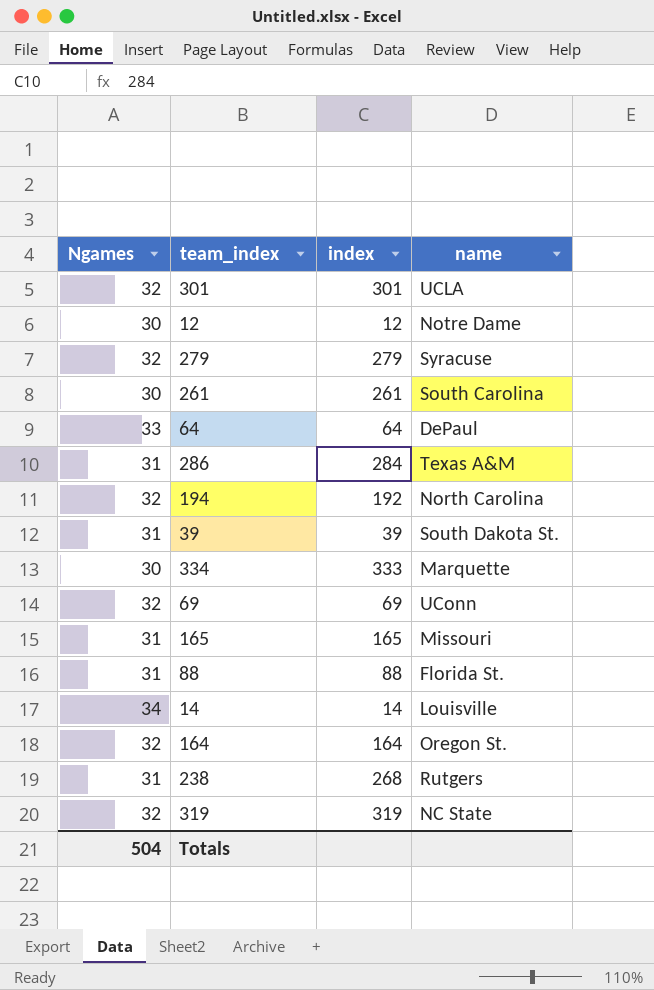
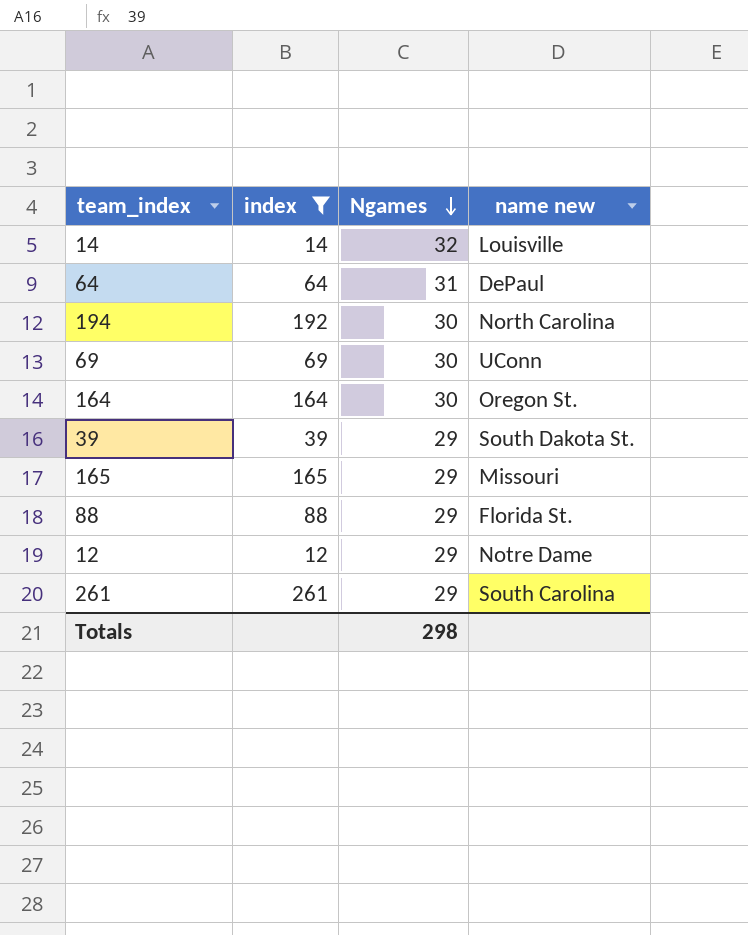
filter: none -> index <= 261
row order: none -> Ngames descending
column Ngames | position: 1 -> 3
column name: name -> name new
14 | Ngames: 34 -> 32
64 | Ngames: 33 -> 31
194 | Ngames: 32 -> 30
69 | Ngames: 32 -> 30
164 | Ngames: 32 -> 30
39 | Ngames: 31 -> 29
165 | Ngames: 31 -> 29
88 | Ngames: 31 -> 29
12 | Ngames: 30 -> 29
261 | Ngames: 30 -> 29
Totals | Ngames: 504 -> 298

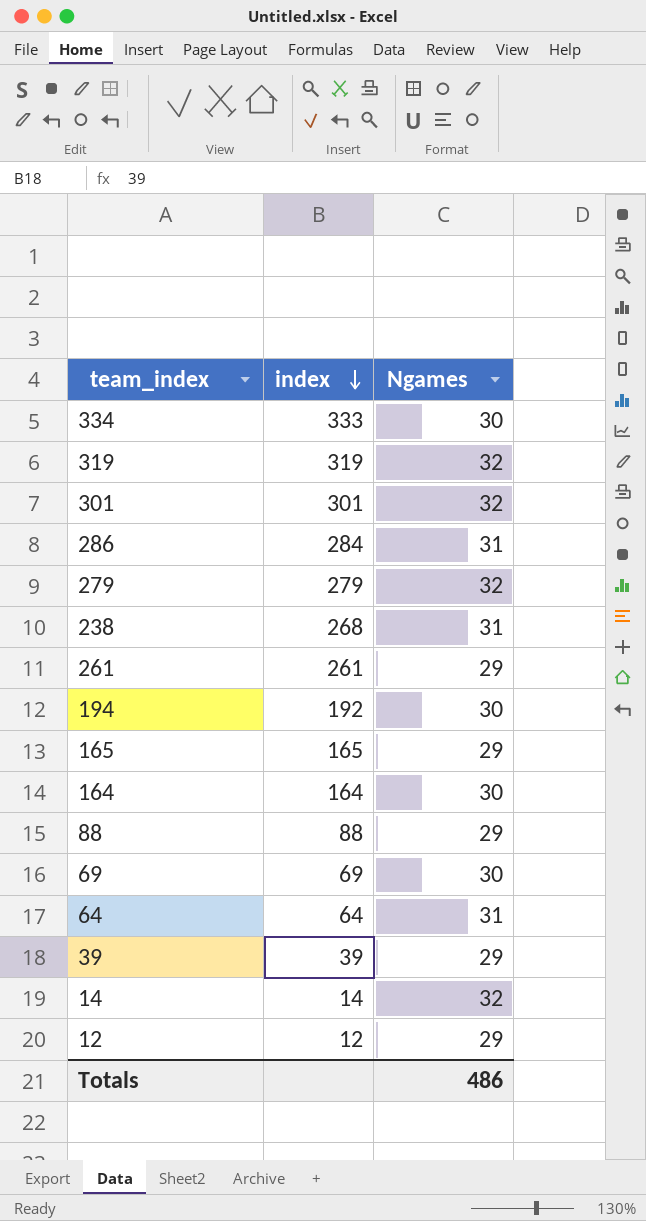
filter: index <= 261 -> none
row order: Ngames descending -> index descending
column name new | position: 4 -> none
Totals | Ngames: 298 -> 486

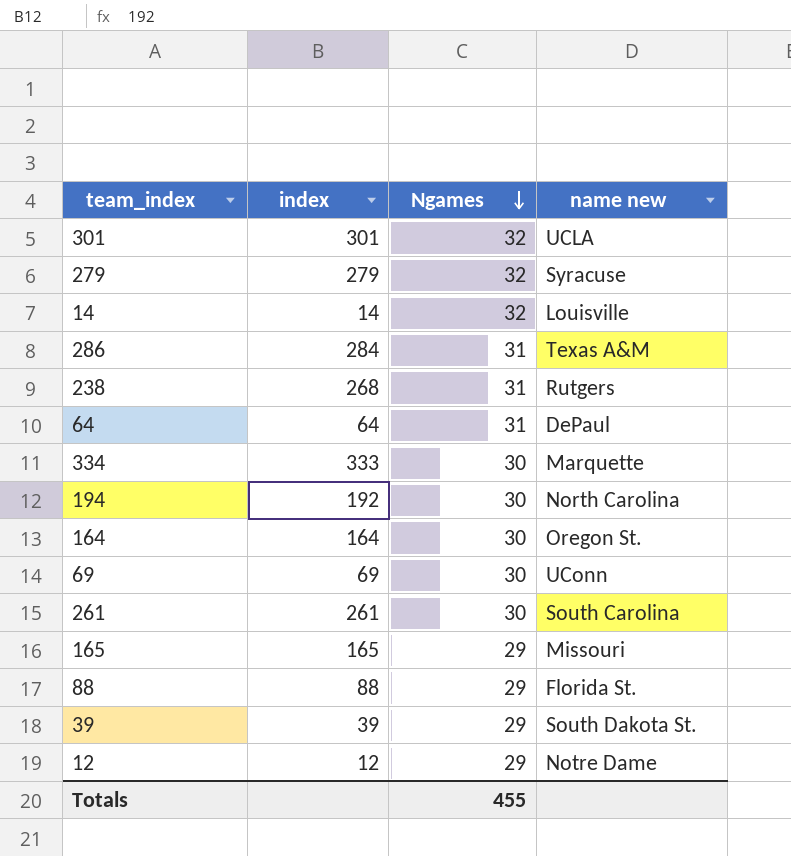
row order: index descending -> Ngames descending
column name new | position: none -> 4
row 319: 319 | 32 -> none
261 | Ngames: 29 -> 30
Totals | Ngames: 486 -> 455

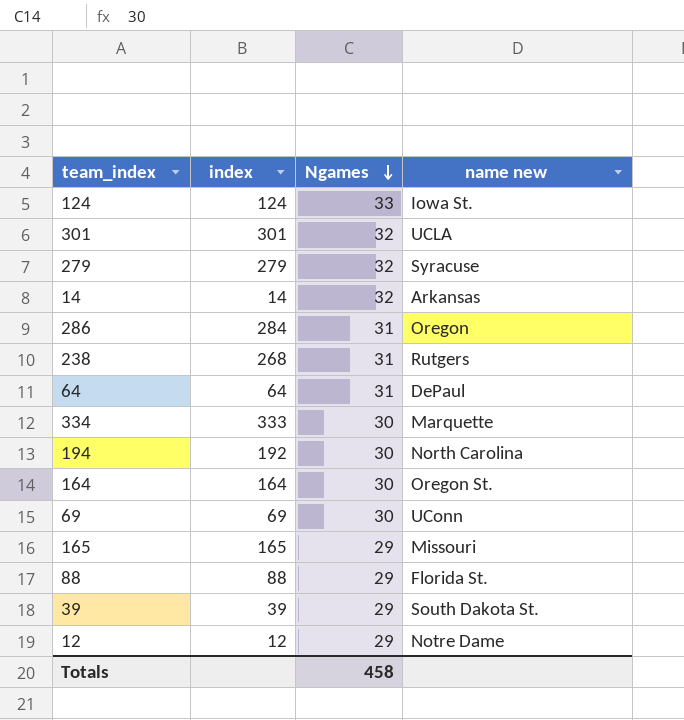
row 261: 261 | 30 | South Carolina -> none
row 124: none -> 124 | 33 | Iowa St.
14 | name new: Louisville -> Arkansas
286 | name new: Texas A&M -> Oregon
Totals | Ngames: 455 -> 458

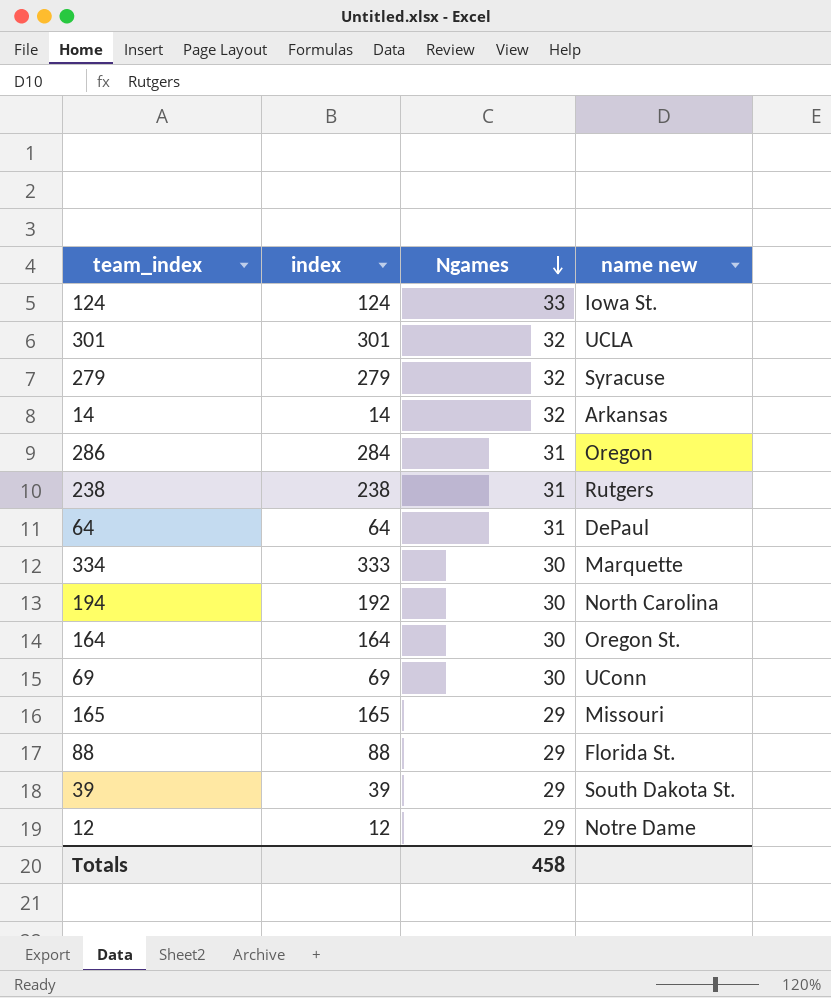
238 | index: 268 -> 238

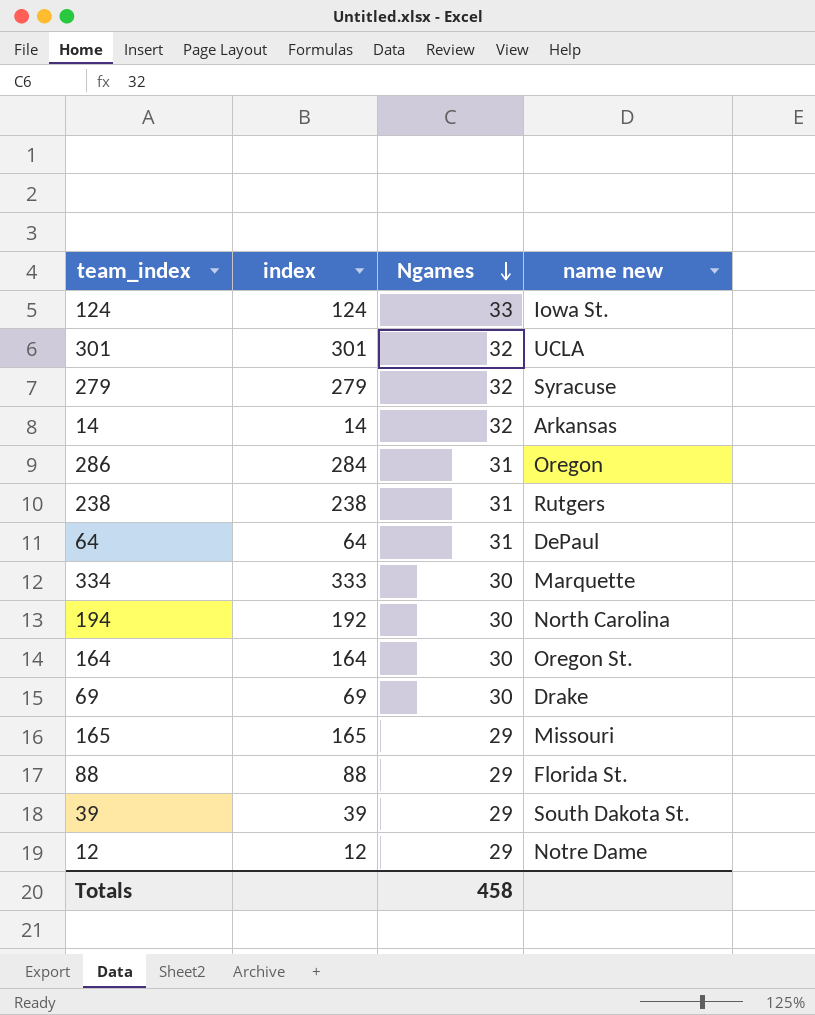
69 | name new: UConn -> Drake

